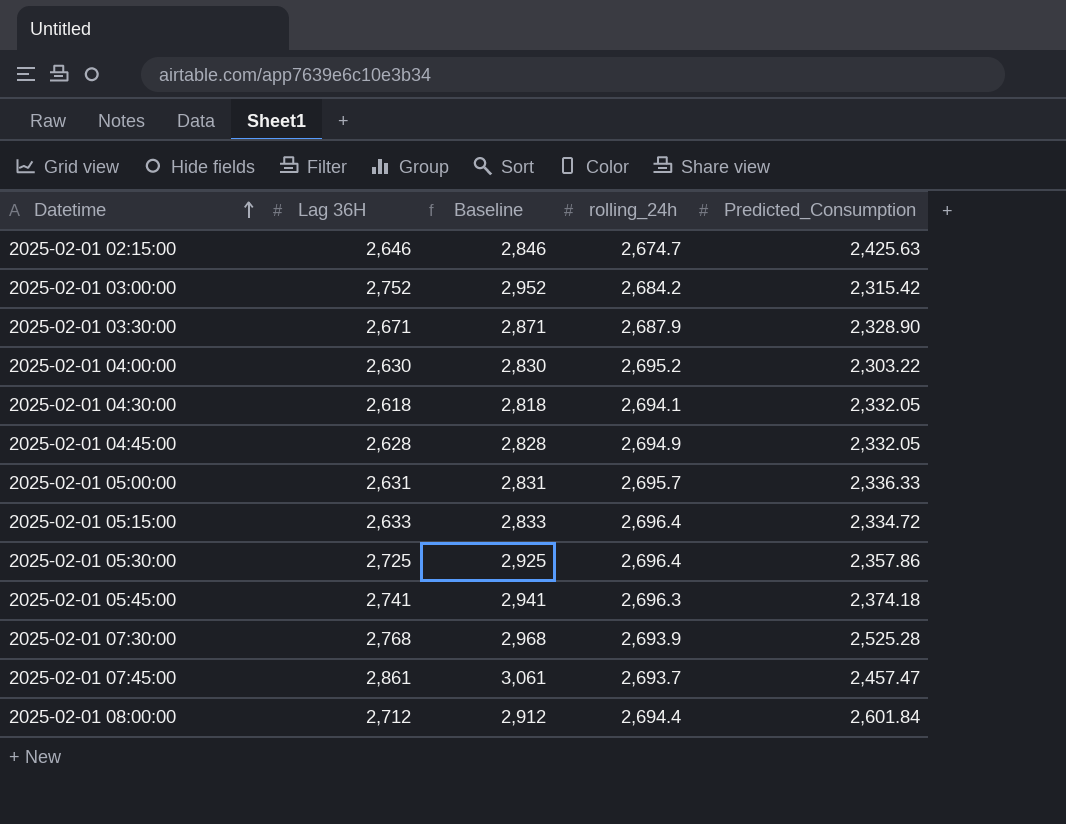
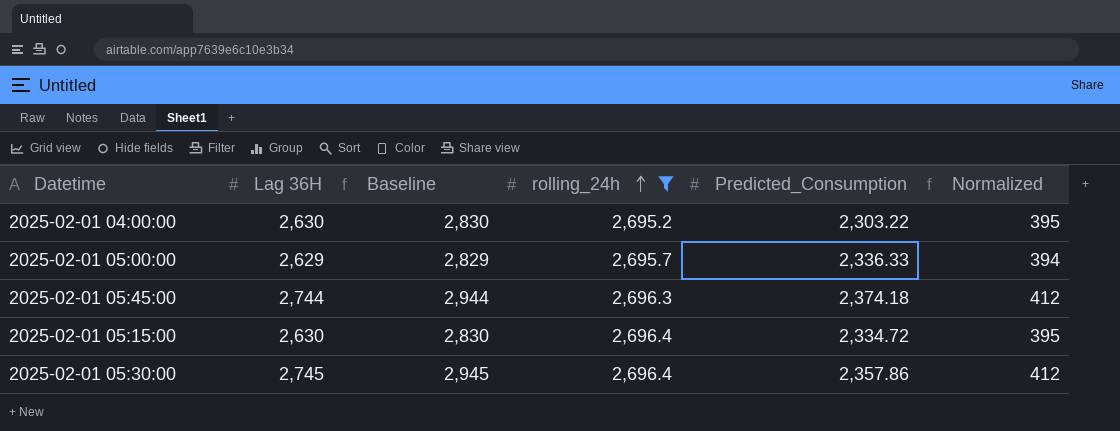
filter: none -> rolling_24h >= 2,695.2
row order: Datetime ascending -> rolling_24h ascending
column Normalized | formula: none -> [Lag 36H] * 0.15
2025-02-01 05:00:00 | Lag 36H: 2,631 -> 2,629
2025-02-01 05:00:00 | Baseline: 2,831 -> 2,829
2025-02-01 05:45:00 | Lag 36H: 2,741 -> 2,744
2025-02-01 05:45:00 | Baseline: 2,941 -> 2,944
2025-02-01 05:15:00 | Lag 36H: 2,633 -> 2,630
2025-02-01 05:15:00 | Baseline: 2,833 -> 2,830
2025-02-01 05:30:00 | Lag 36H: 2,725 -> 2,745
2025-02-01 05:30:00 | Baseline: 2,925 -> 2,945

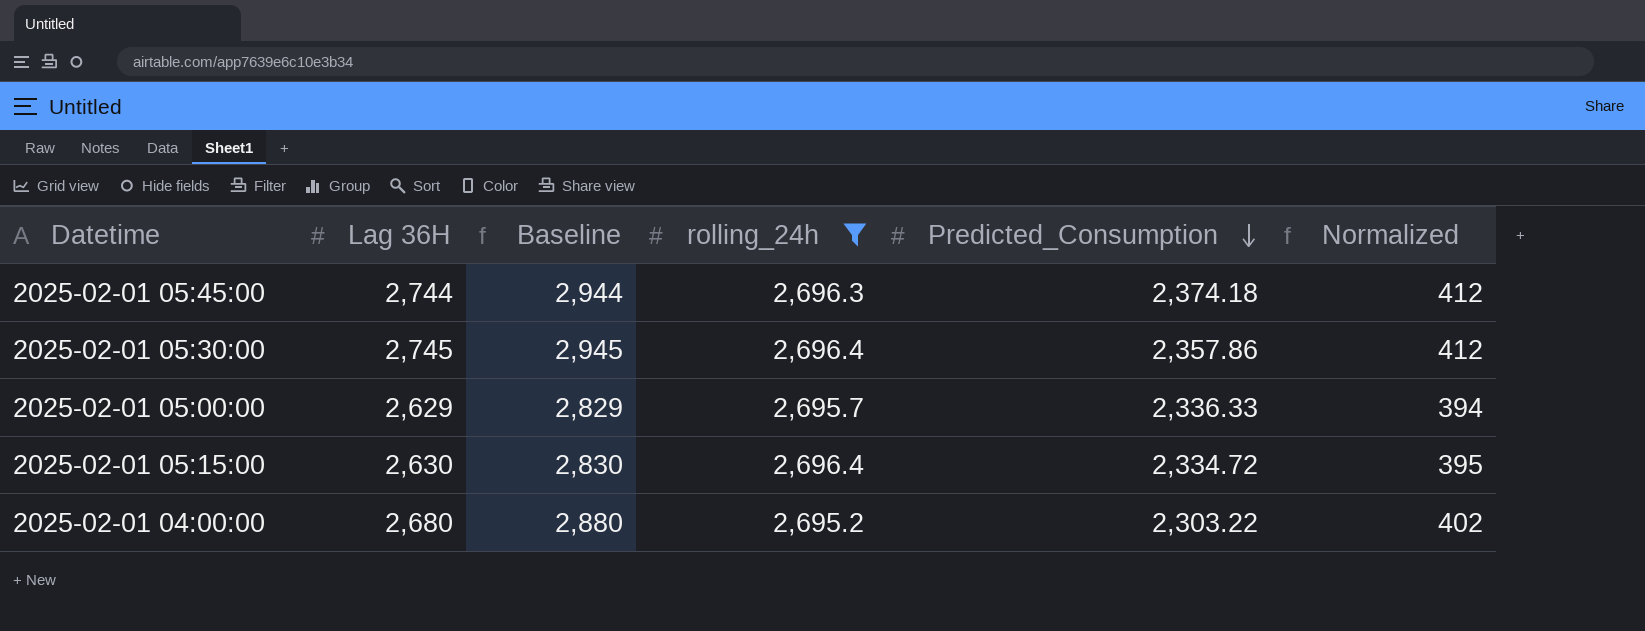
row order: rolling_24h ascending -> Predicted_Consumption descending
2025-02-01 04:00:00 | Lag 36H: 2,630 -> 2,680
2025-02-01 04:00:00 | Baseline: 2,830 -> 2,880
2025-02-01 04:00:00 | Normalized: 395 -> 402

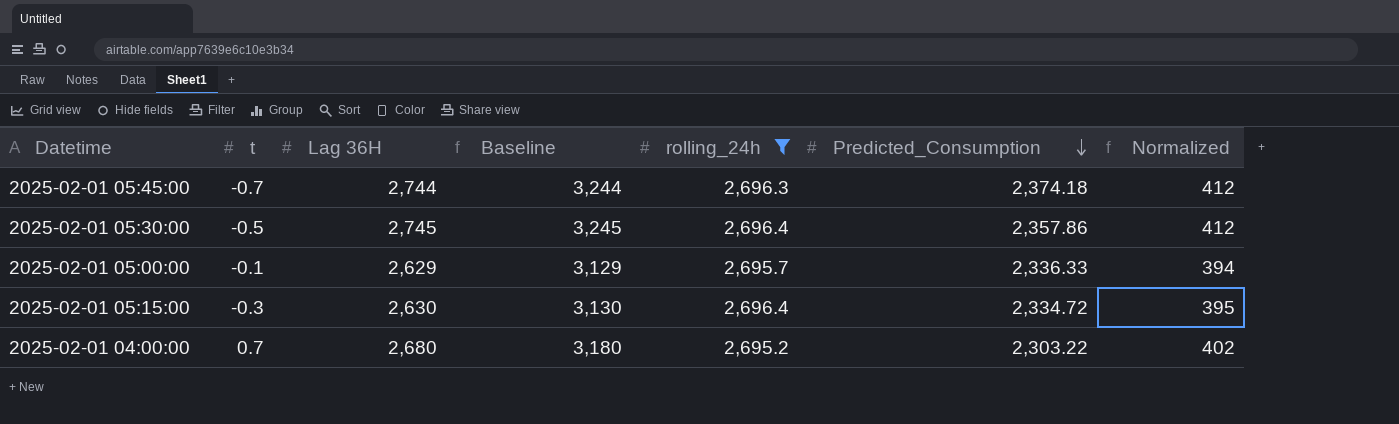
column t | position: none -> 2
column Baseline | formula: [Lag 36H] + 200 -> [Lag 36H] + 500

